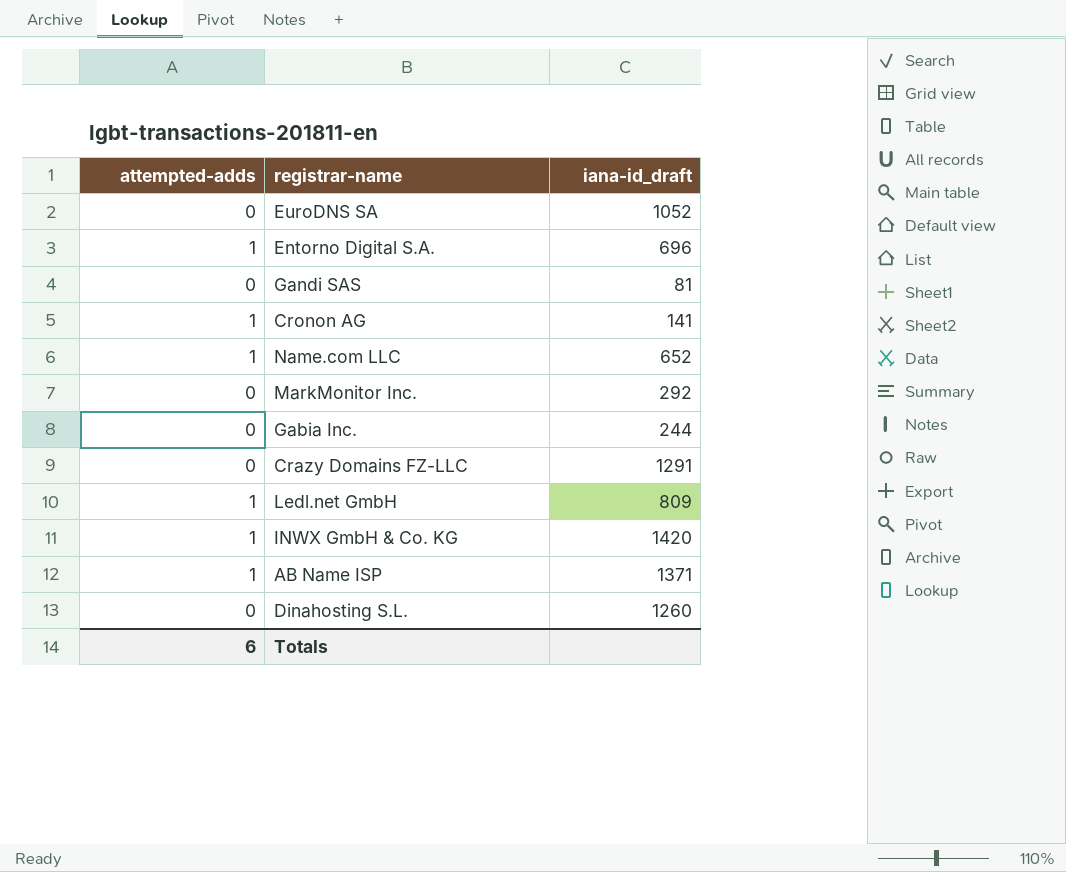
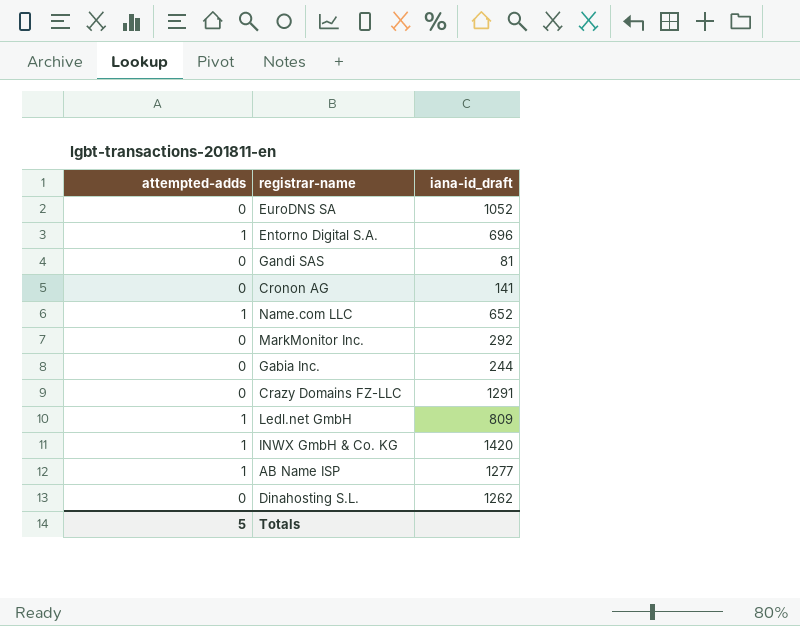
Cronon AG | attempted-adds: 1 -> 0
AB Name ISP | iana-id_draft: 1371 -> 1277
Dinahosting S.L. | iana-id_draft: 1260 -> 1262
Totals | attempted-adds: 6 -> 5

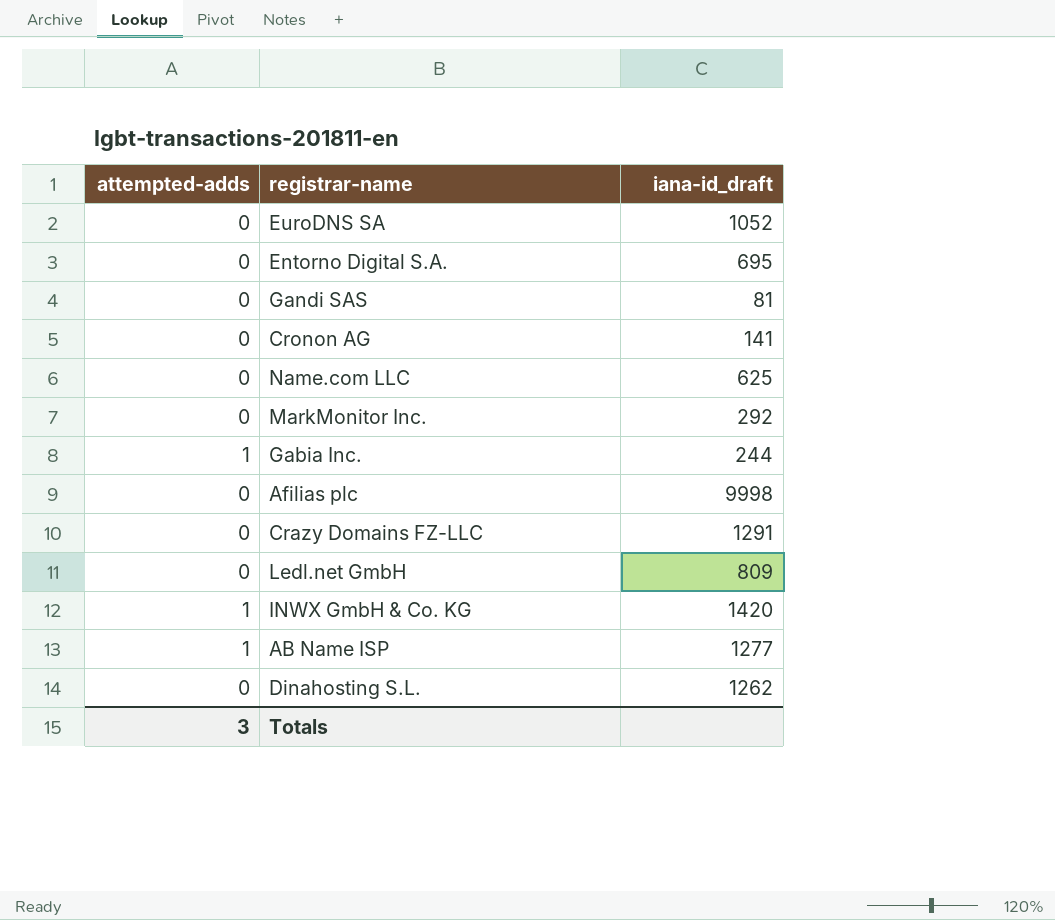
Entorno Digital S.A. | attempted-adds: 1 -> 0
Entorno Digital S.A. | iana-id_draft: 696 -> 695
Name.com LLC | attempted-adds: 1 -> 0
Name.com LLC | iana-id_draft: 652 -> 625
Gabia Inc. | attempted-adds: 0 -> 1
row Afilias plc: none -> 0 | 9998
Ledl.net GmbH | attempted-adds: 1 -> 0
Totals | attempted-adds: 5 -> 3

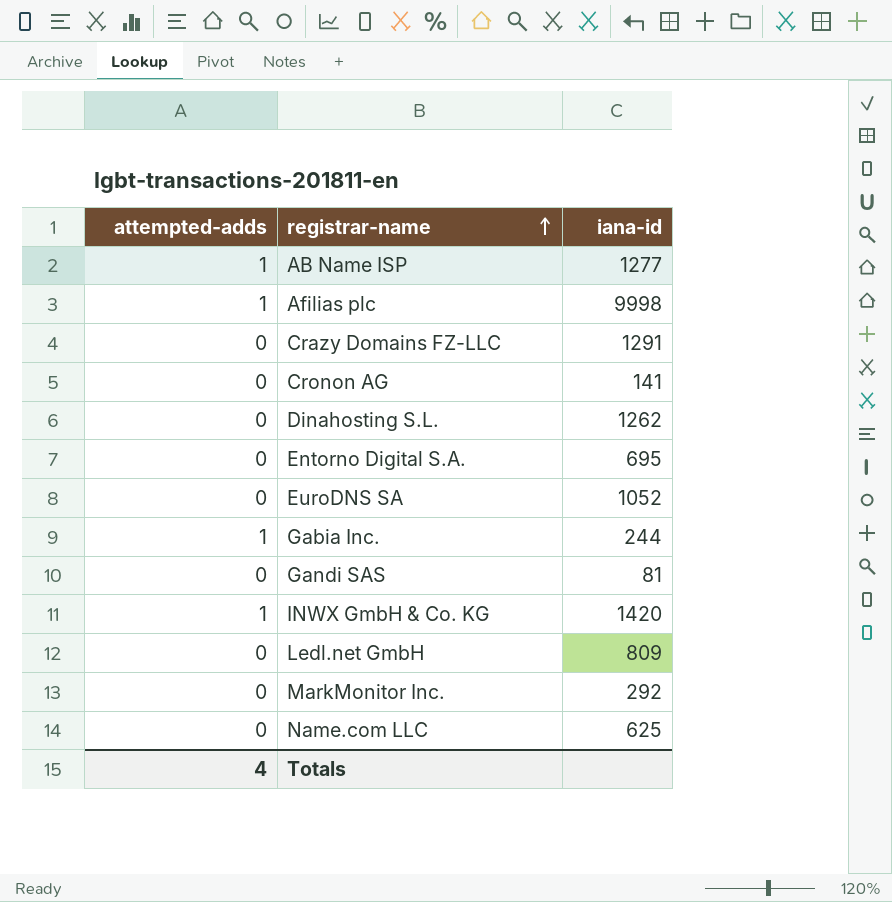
row order: none -> registrar-name ascending
column name: iana-id_draft -> iana-id
Afilias plc | attempted-adds: 0 -> 1
Totals | attempted-adds: 3 -> 4

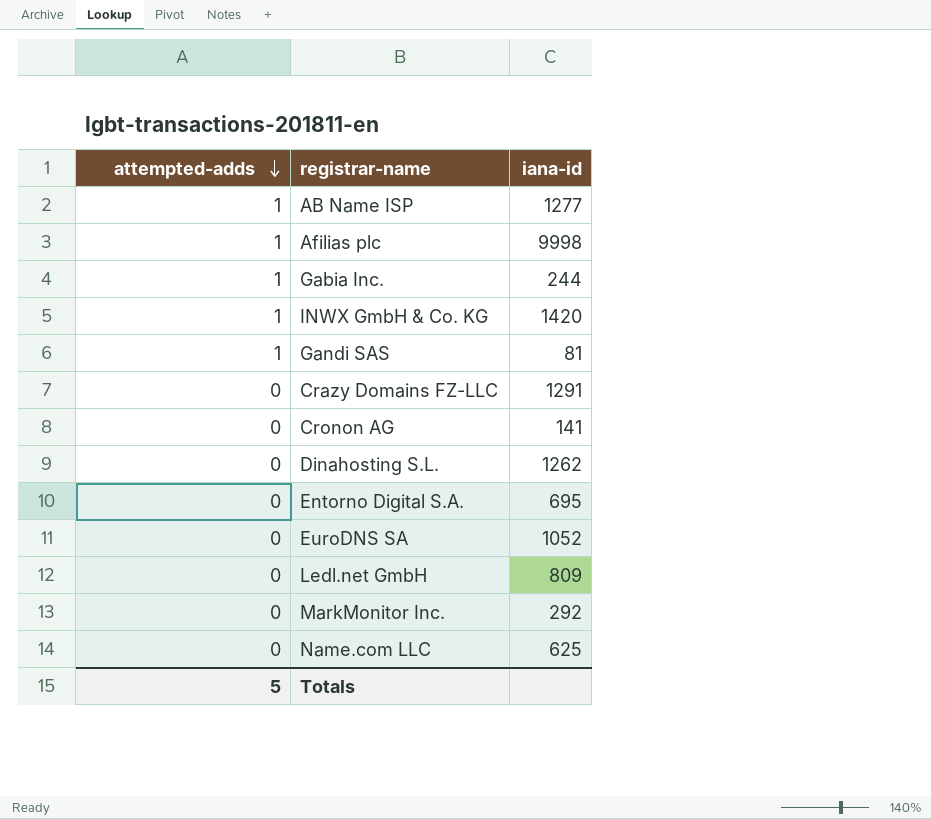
row order: registrar-name ascending -> attempted-adds descending
Gandi SAS | attempted-adds: 0 -> 1
Totals | attempted-adds: 4 -> 5

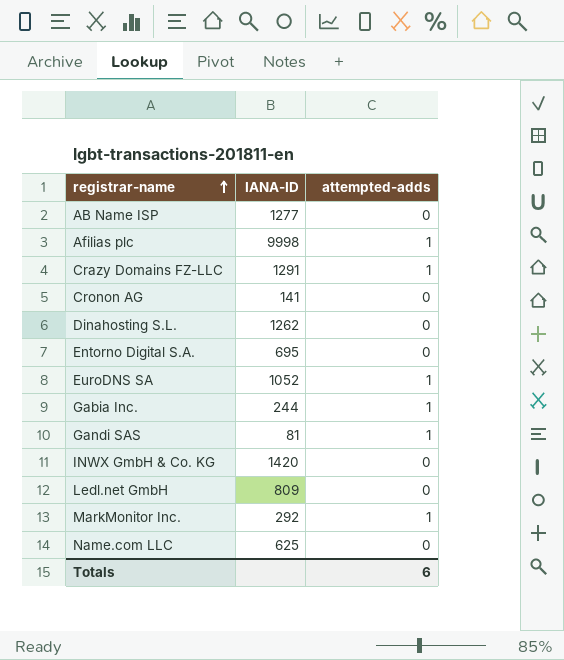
row order: attempted-adds descending -> registrar-name ascending
column name: iana-id -> IANA-ID
column attempted-adds | position: 1 -> 3
AB Name ISP | attempted-adds: 1 -> 0
Crazy Domains FZ-LLC | attempted-adds: 0 -> 1
EuroDNS SA | attempted-adds: 0 -> 1
INWX GmbH & Co. KG | attempted-adds: 1 -> 0
MarkMonitor Inc. | attempted-adds: 0 -> 1
Totals | attempted-adds: 5 -> 6

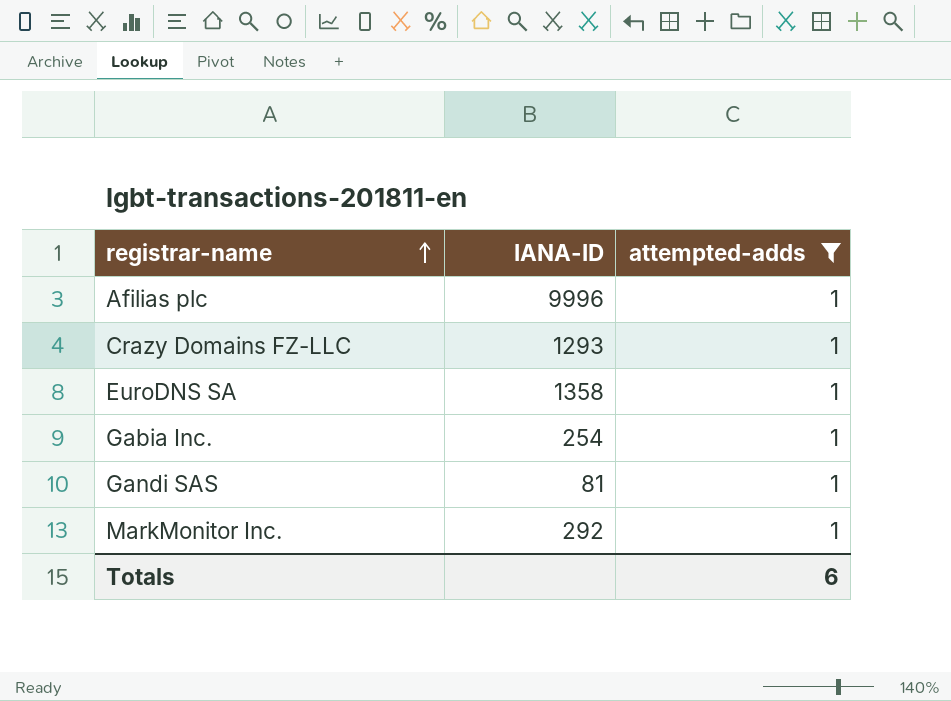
filter: none -> attempted-adds = 1
Afilias plc | IANA-ID: 9998 -> 9996
Crazy Domains FZ-LLC | IANA-ID: 1291 -> 1293
EuroDNS SA | IANA-ID: 1052 -> 1358
Gabia Inc. | IANA-ID: 244 -> 254

